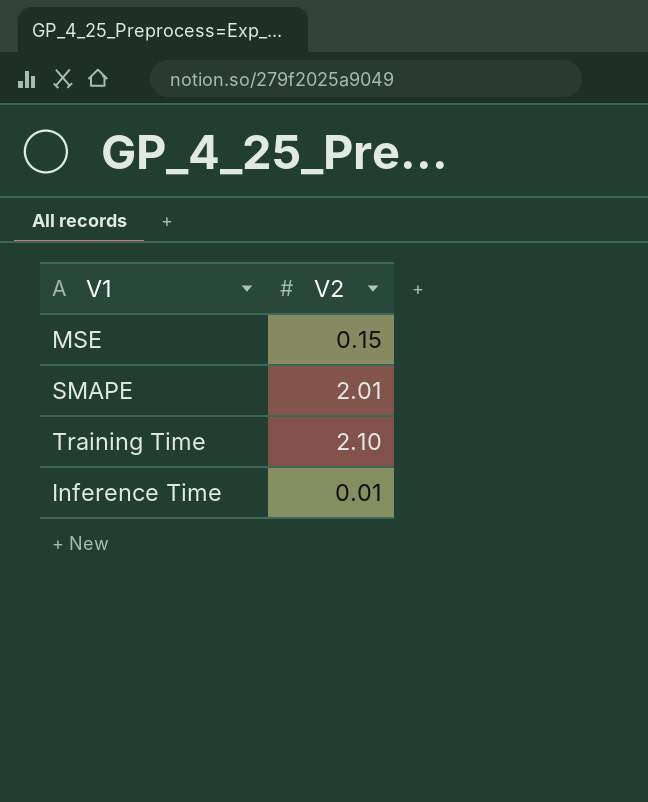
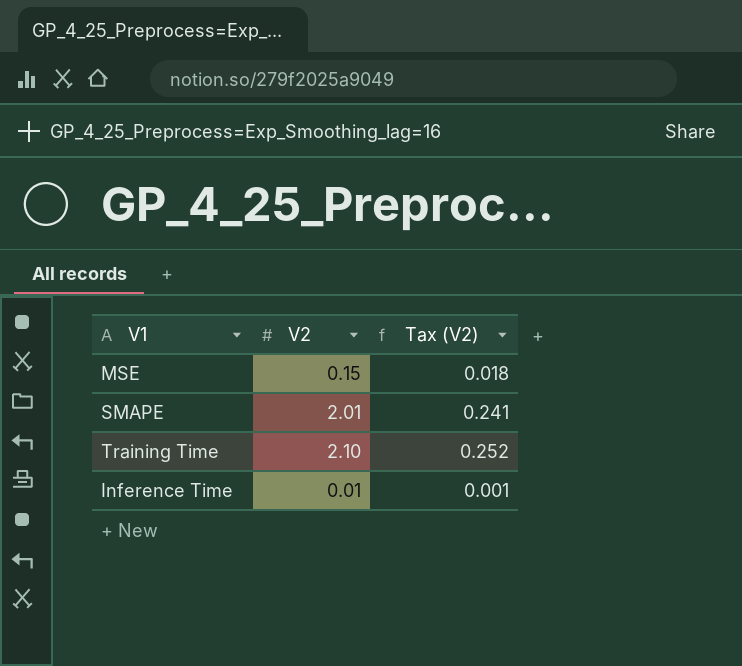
column Tax (V2) | formula: none -> [V2] * 0.12

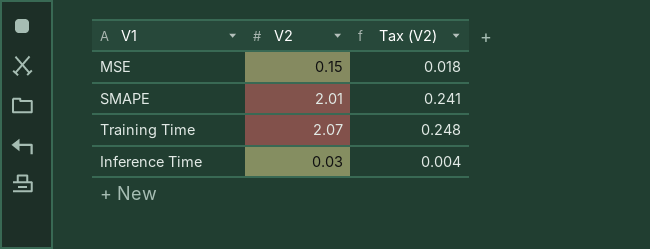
Training Time | V2: 2.10 -> 2.07
Training Time | Tax (V2): 0.252 -> 0.248
Inference Time | V2: 0.01 -> 0.03
Inference Time | Tax (V2): 0.001 -> 0.004

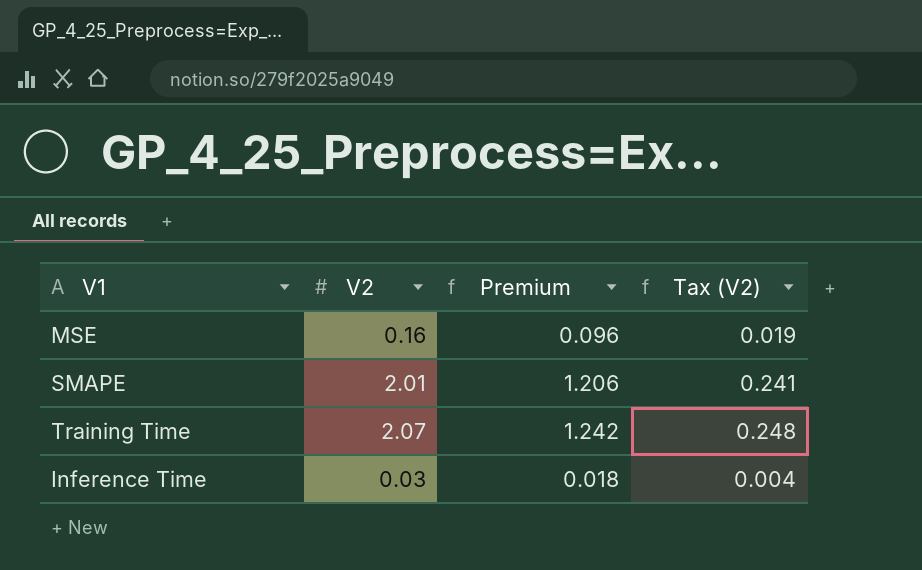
column Premium | formula: none -> [V2] * 0.6
MSE | V2: 0.15 -> 0.16
MSE | Tax (V2): 0.018 -> 0.019

